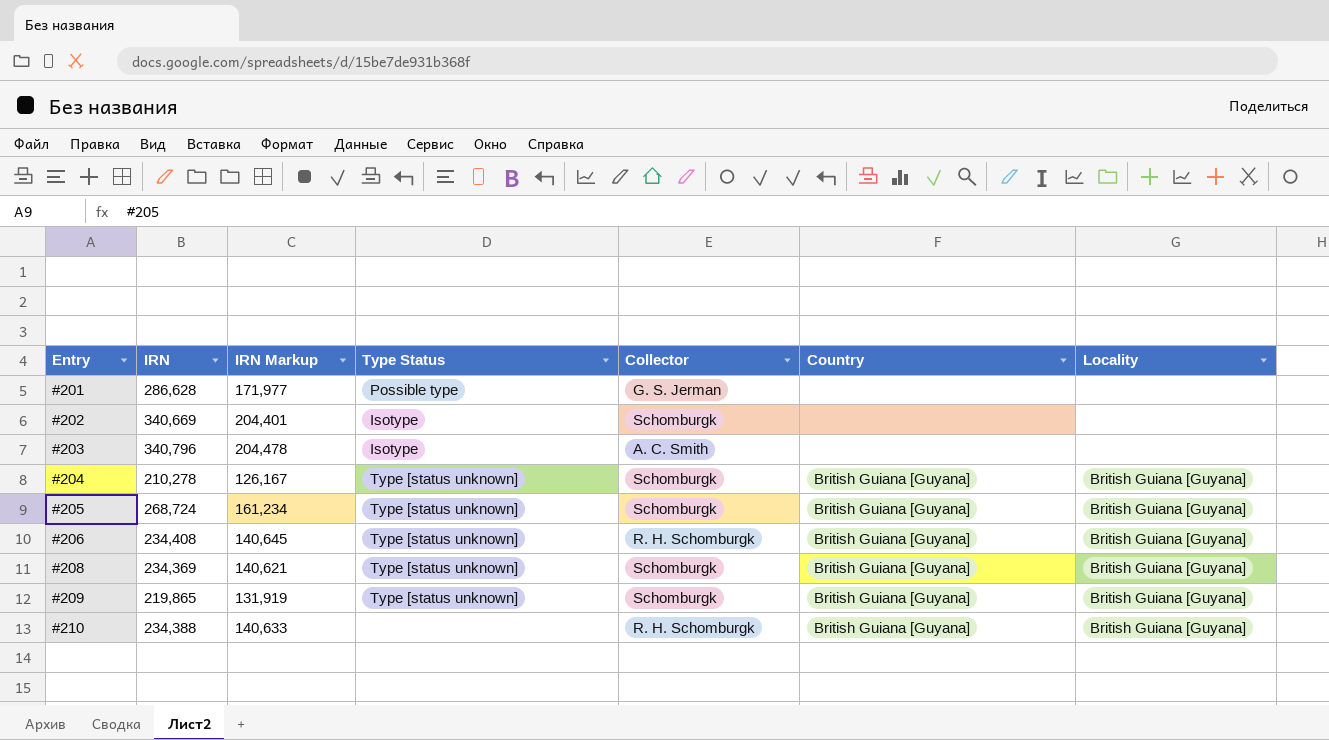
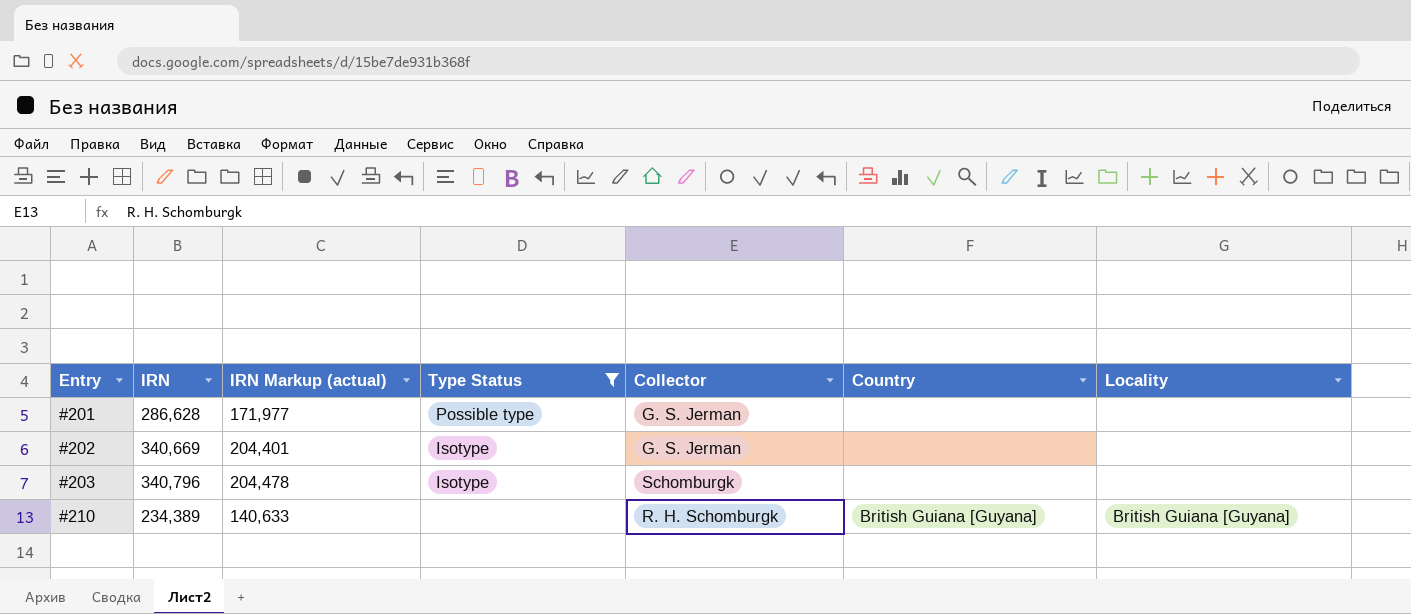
filter: none -> Type Status != Type [status unknown]
column name: IRN Markup -> IRN Markup (actual)
#202 | Collector: Schomburgk -> G. S. Jerman
#203 | Collector: A. C. Smith -> Schomburgk
#210 | IRN: 234,388 -> 234,389

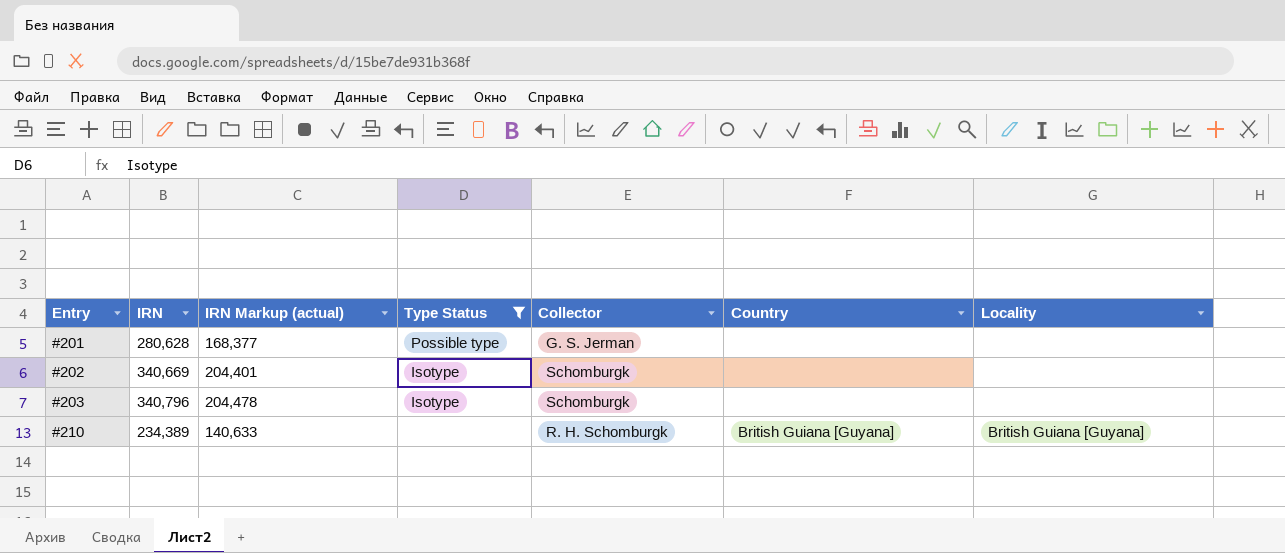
#201 | IRN: 286,628 -> 280,628
#201 | IRN Markup (actual): 171,977 -> 168,377
#202 | Collector: G. S. Jerman -> Schomburgk

